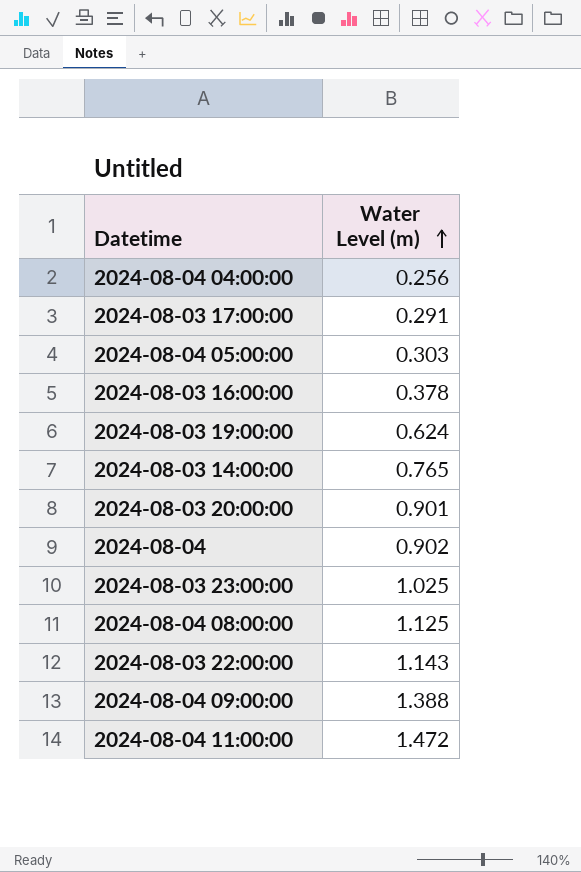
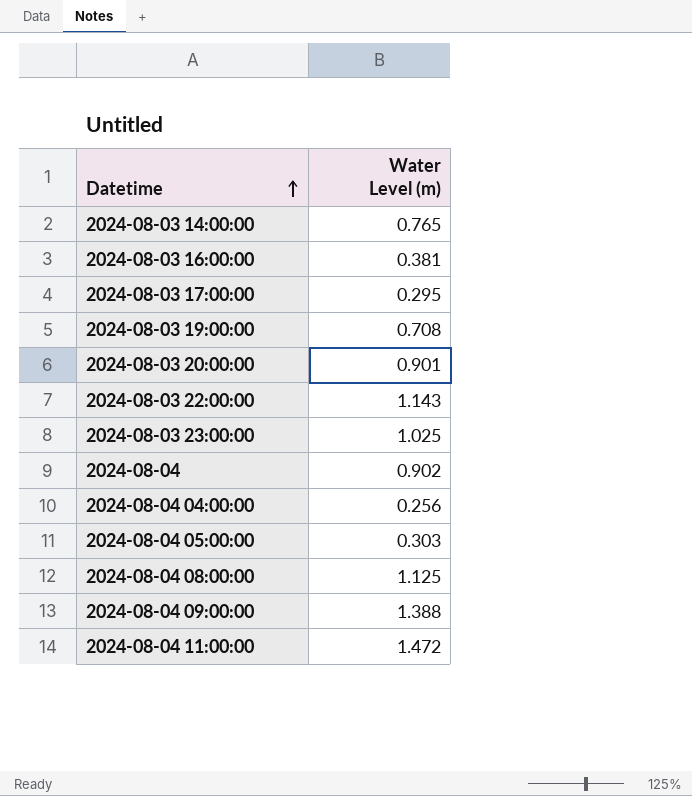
row order: Water Level (m) ascending -> Datetime ascending
2024-08-03 16:00:00 | Water Level (m): 0.378 -> 0.381
2024-08-03 17:00:00 | Water Level (m): 0.291 -> 0.295
2024-08-03 19:00:00 | Water Level (m): 0.624 -> 0.708

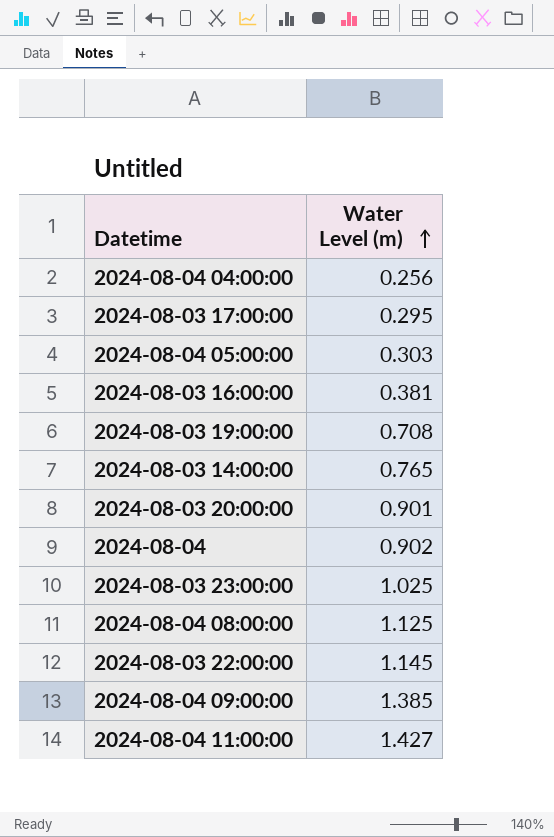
row order: Datetime ascending -> Water Level (m) ascending
2024-08-03 22:00:00 | Water Level (m): 1.143 -> 1.145
2024-08-04 09:00:00 | Water Level (m): 1.388 -> 1.385
2024-08-04 11:00:00 | Water Level (m): 1.472 -> 1.427

